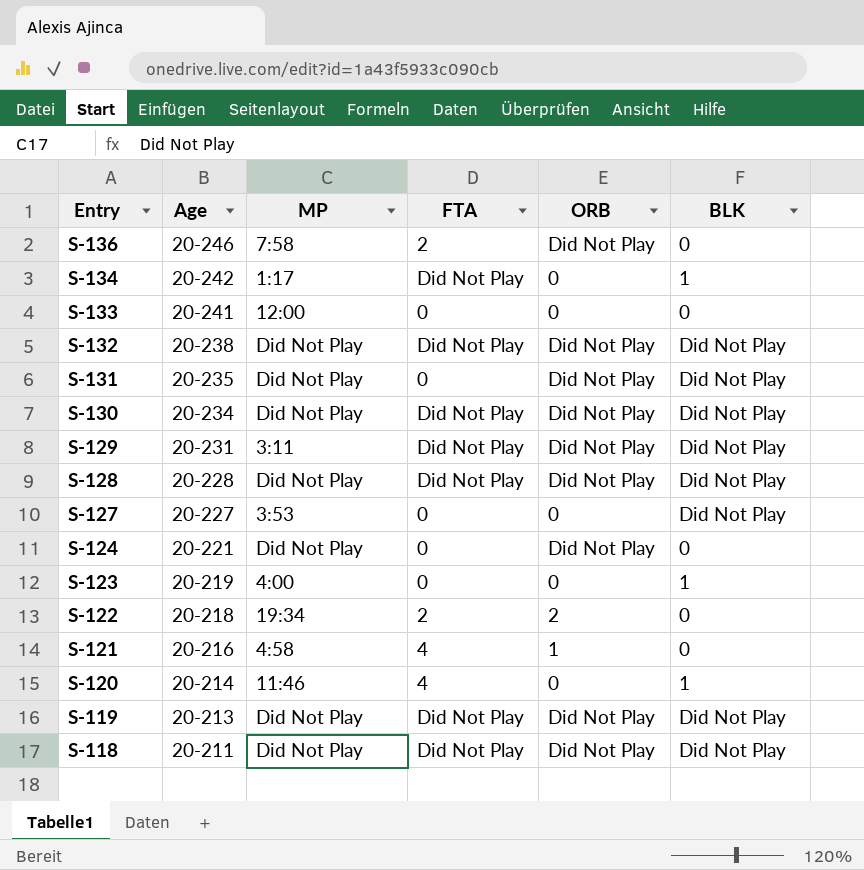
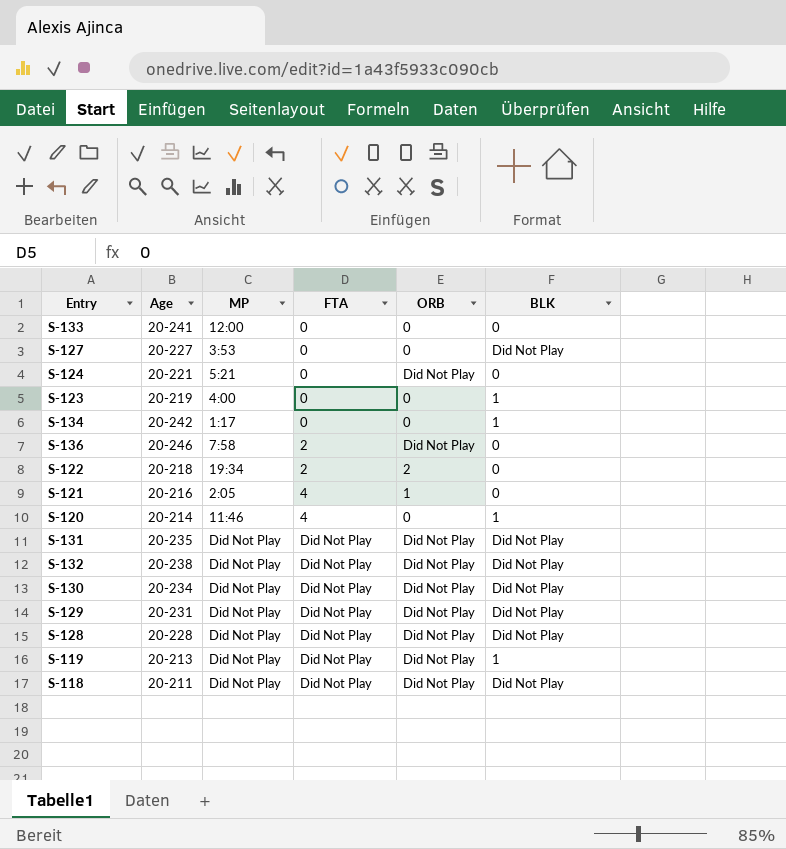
row order: Entry descending -> FTA ascending
S-124 | MP: Did Not Play -> 5:21
S-134 | FTA: Did Not Play -> 0
S-121 | MP: 4:58 -> 2:05
S-131 | FTA: 0 -> Did Not Play
S-129 | MP: 3:11 -> Did Not Play
S-119 | BLK: Did Not Play -> 1

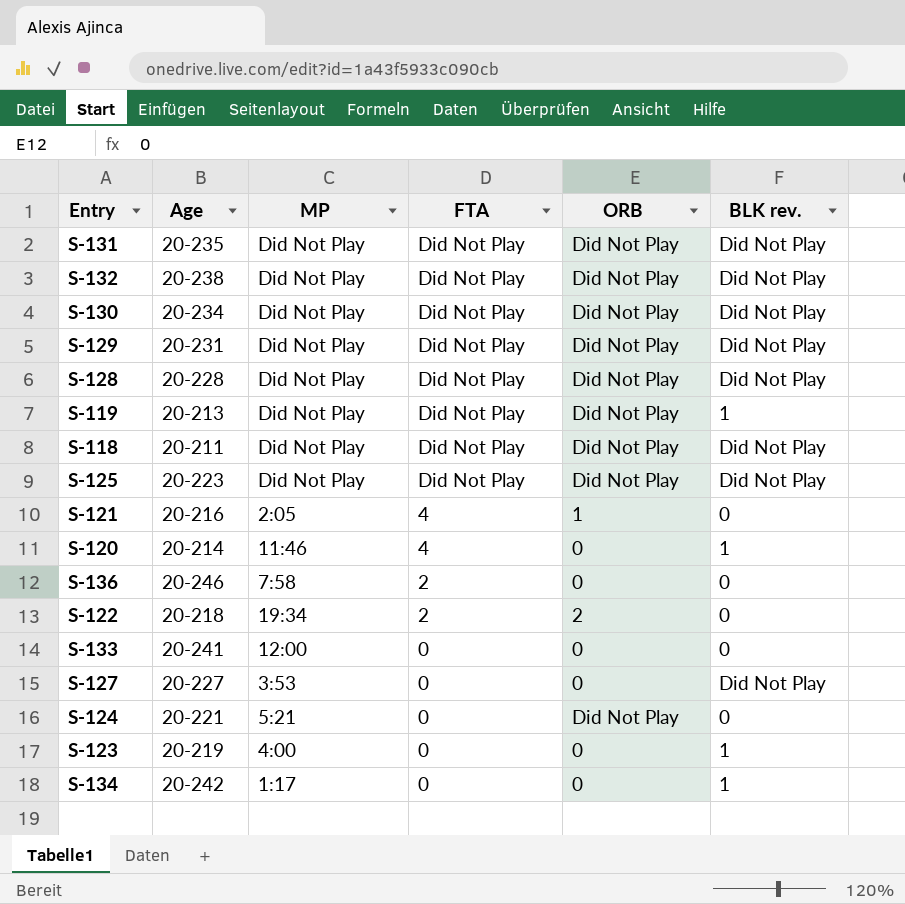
row order: FTA ascending -> FTA descending
column name: BLK -> BLK rev.
row S-125: none -> 20-223 | Did Not Play | Did Not Play | Did Not Play | Did Not Play
S-136 | ORB: Did Not Play -> 0

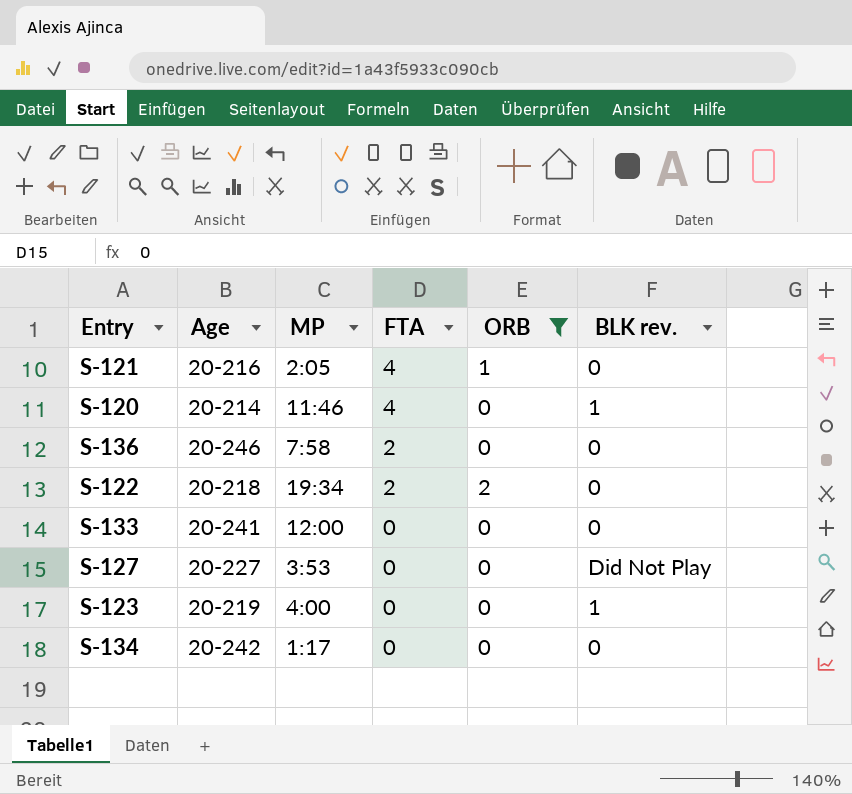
filter: none -> ORB != Did Not Play
S-134 | BLK rev.: 1 -> 0

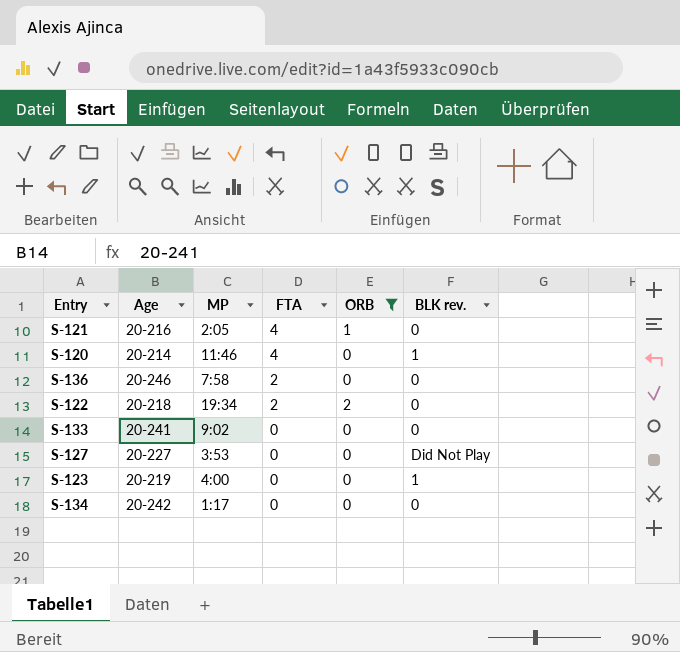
S-133 | MP: 12:00 -> 9:02

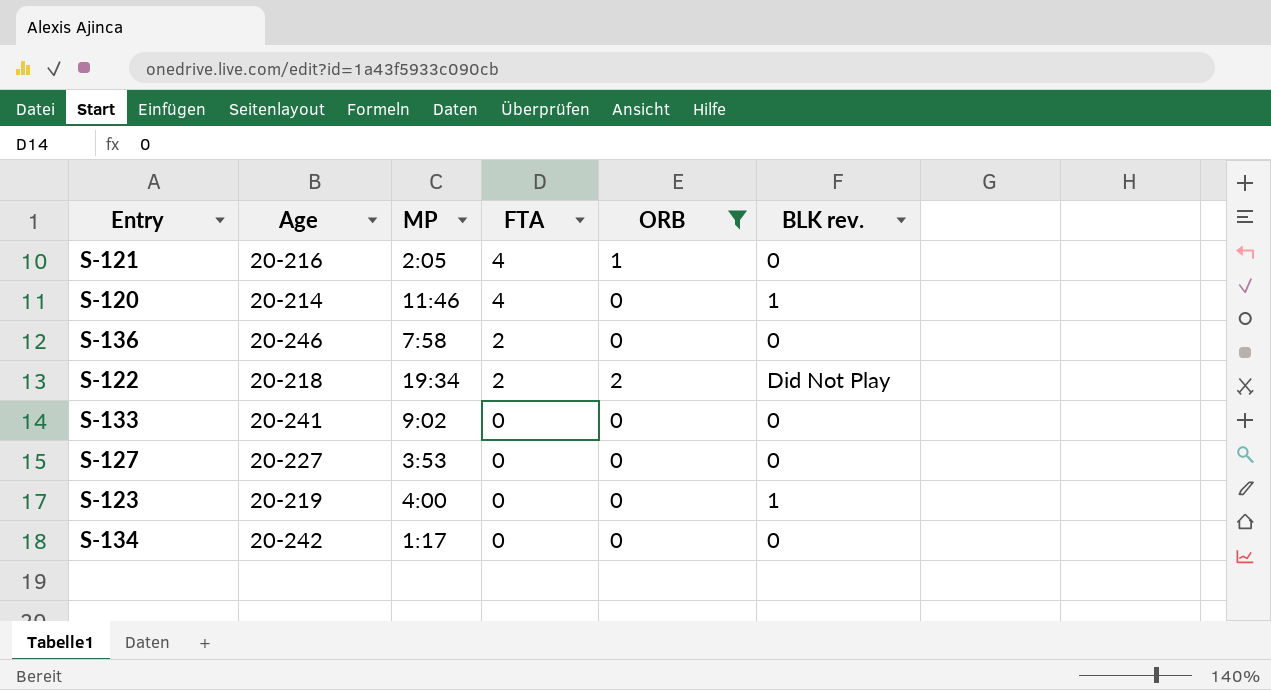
S-122 | BLK rev.: 0 -> Did Not Play
S-127 | BLK rev.: Did Not Play -> 0

